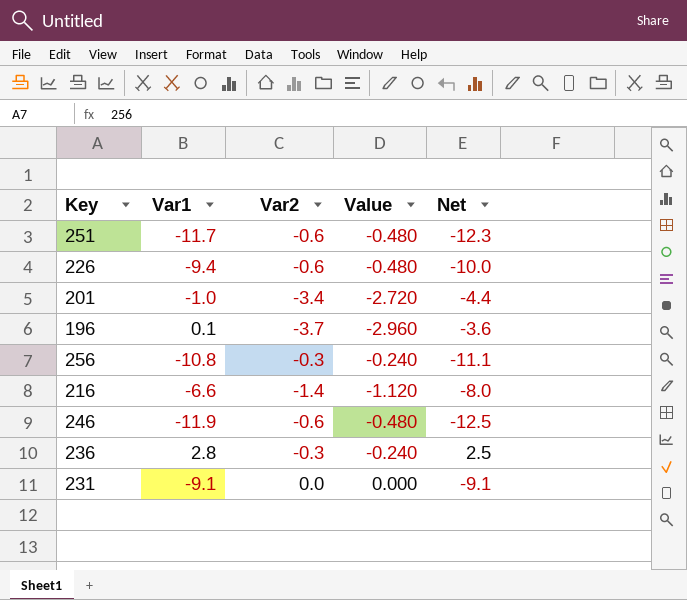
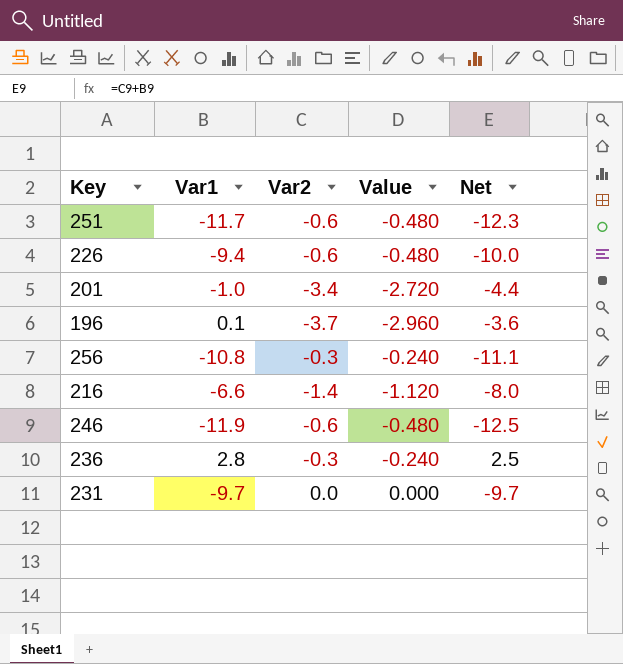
231 | Var1: -9.1 -> -9.7
231 | Net: -9.1 -> -9.7

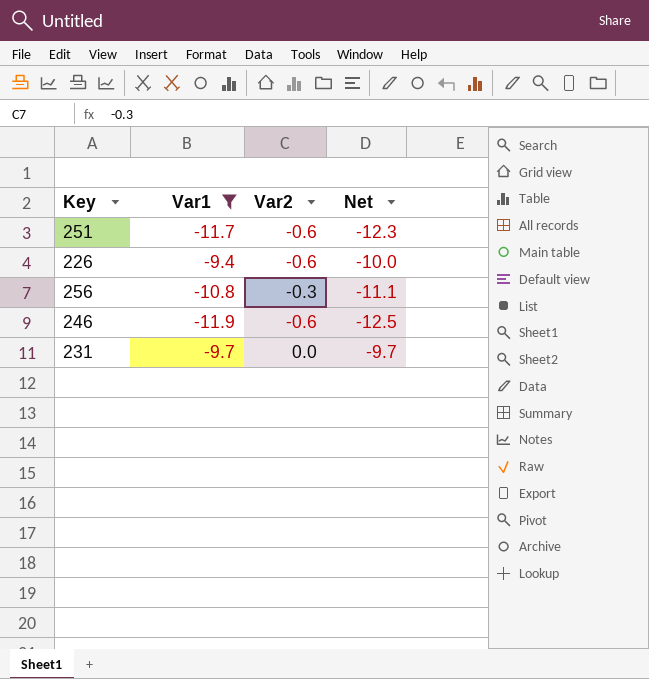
filter: none -> Var1 <= -9.4
column Value | formula: [Var2] * 0.8 -> none

